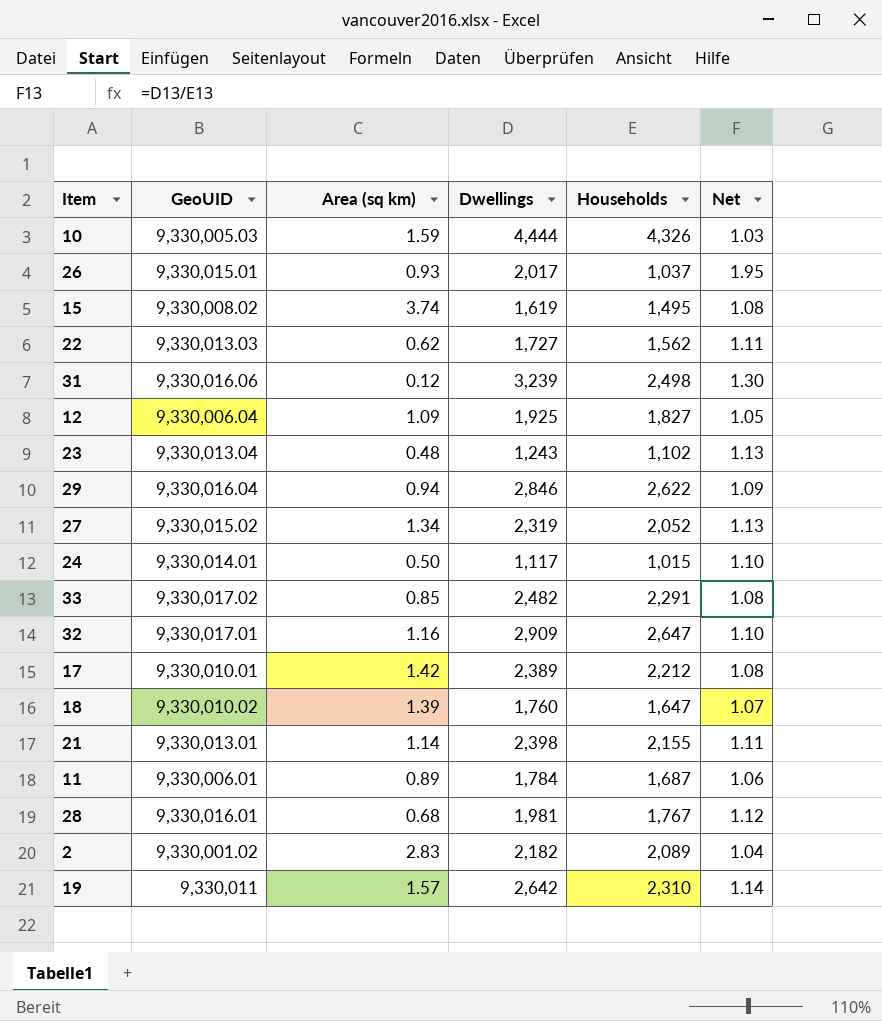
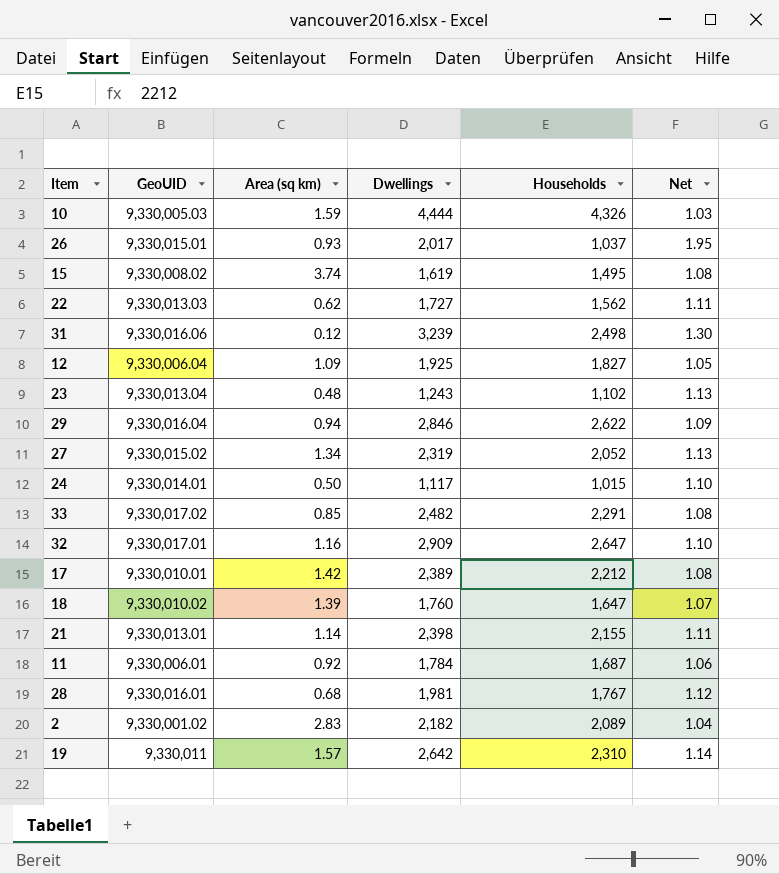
11 | Area (sq km): 0.89 -> 0.92

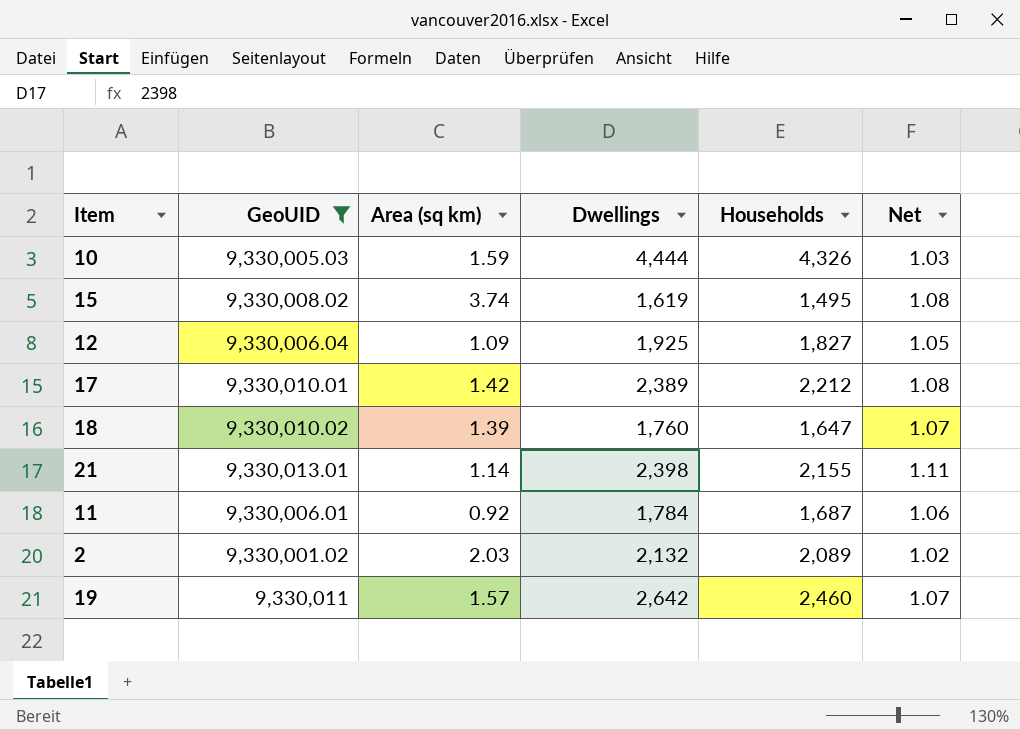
filter: none -> GeoUID <= 9,330,013.01
2 | Area (sq km): 2.83 -> 2.03
2 | Dwellings: 2,182 -> 2,132
2 | Net: 1.04 -> 1.02
19 | Households: 2,310 -> 2,460
19 | Net: 1.14 -> 1.07

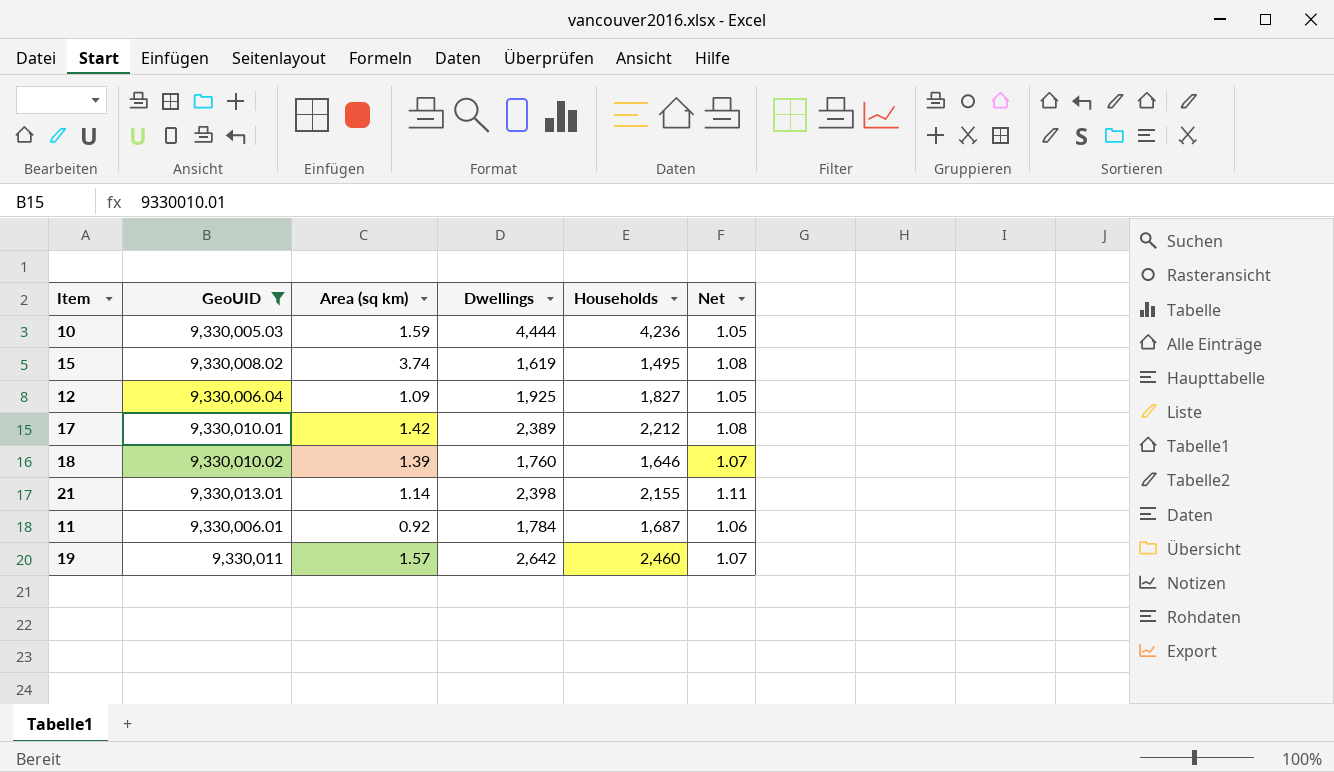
row 2: 9,330,001.02 | 2.03 | 2,132 | 2,089 | 1.02 -> none
10 | Households: 4,326 -> 4,236
10 | Net: 1.03 -> 1.05
18 | Households: 1,647 -> 1,646

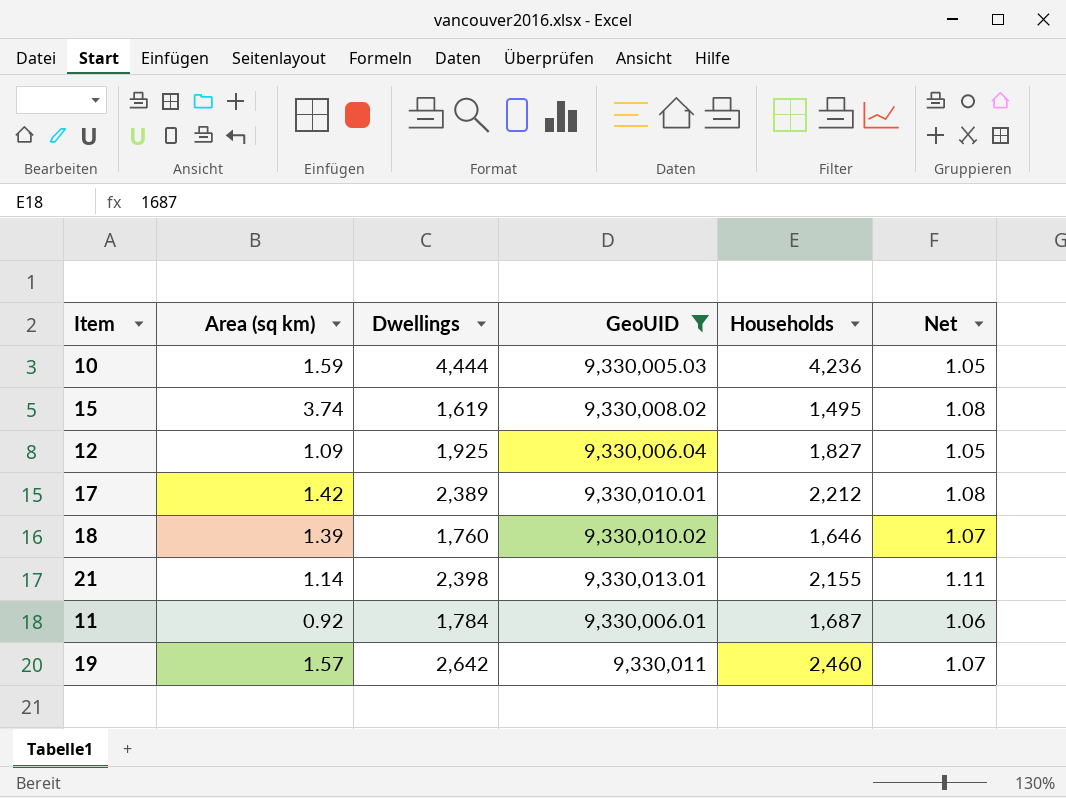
column GeoUID | position: 2 -> 4

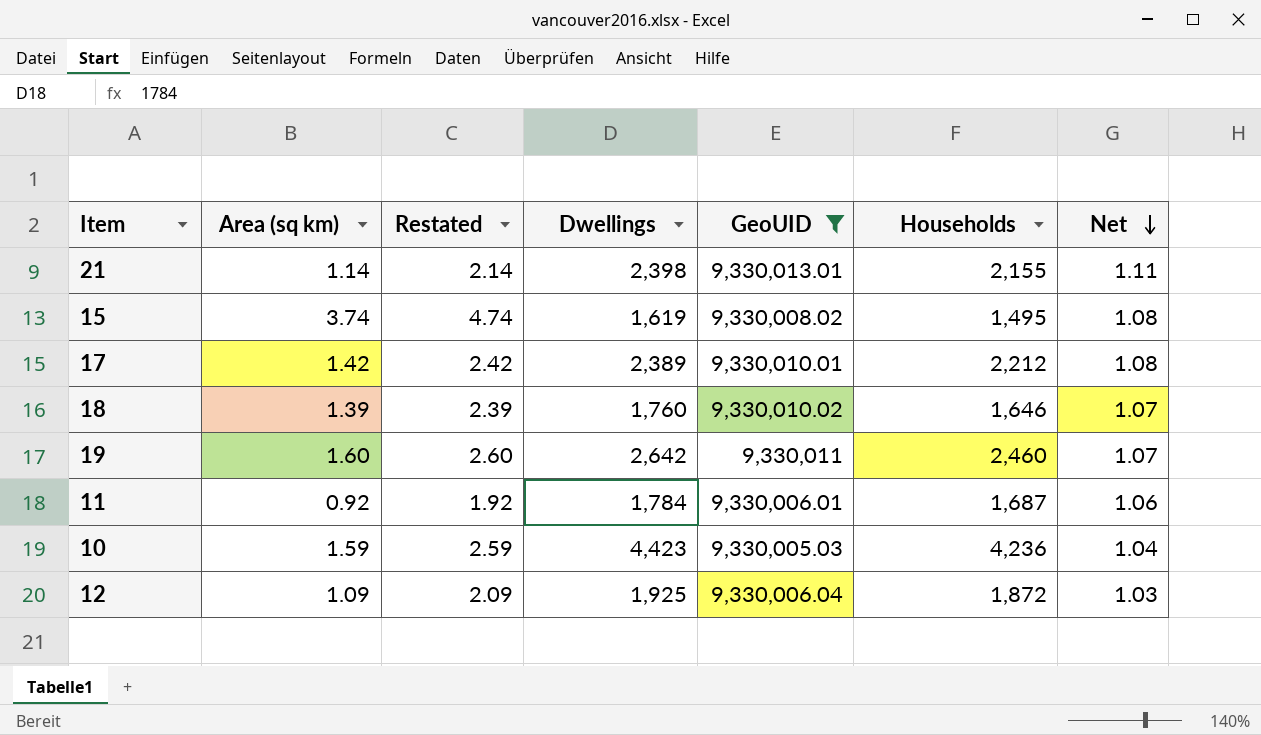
row order: none -> Net descending
column Restated | formula: none -> [Area (sq km)] + 1
19 | Area (sq km): 1.57 -> 1.60
10 | Dwellings: 4,444 -> 4,423
10 | Net: 1.05 -> 1.04
12 | Households: 1,827 -> 1,872
12 | Net: 1.05 -> 1.03

